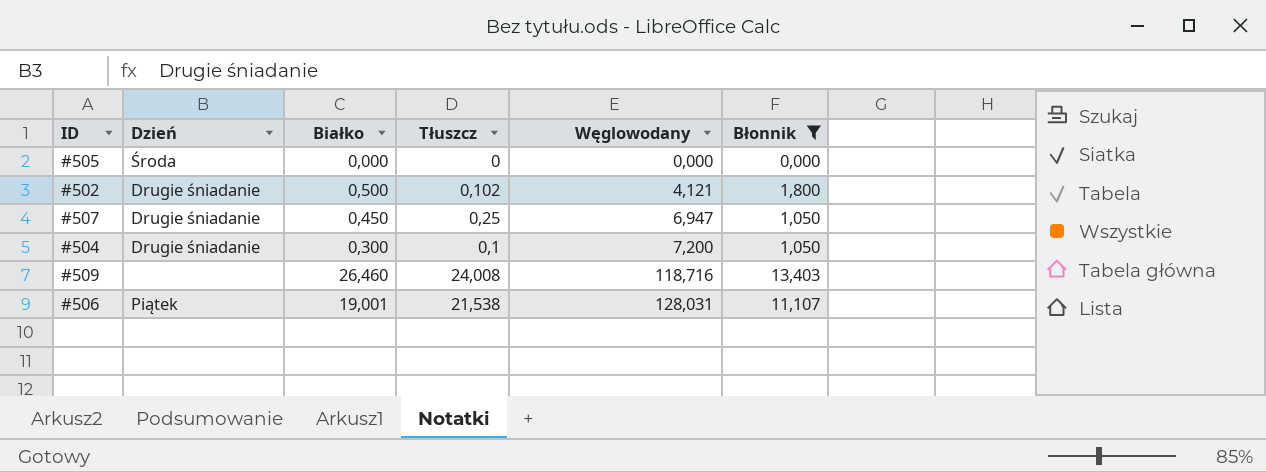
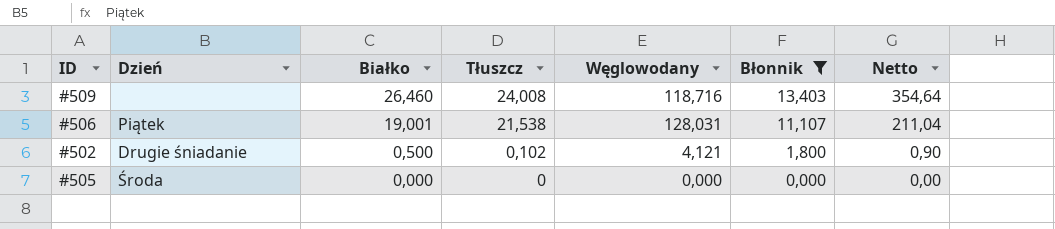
row order: Węglowodany ascending -> Białko descending
column Netto | formula: none -> [Białko] * [Błonnik]
row #507: Drugie śniadanie | 0,450 | 0,25 | 6,947 | 1,050 -> none
row #504: Drugie śniadanie | 0,300 | 0,1 | 7,200 | 1,050 -> none

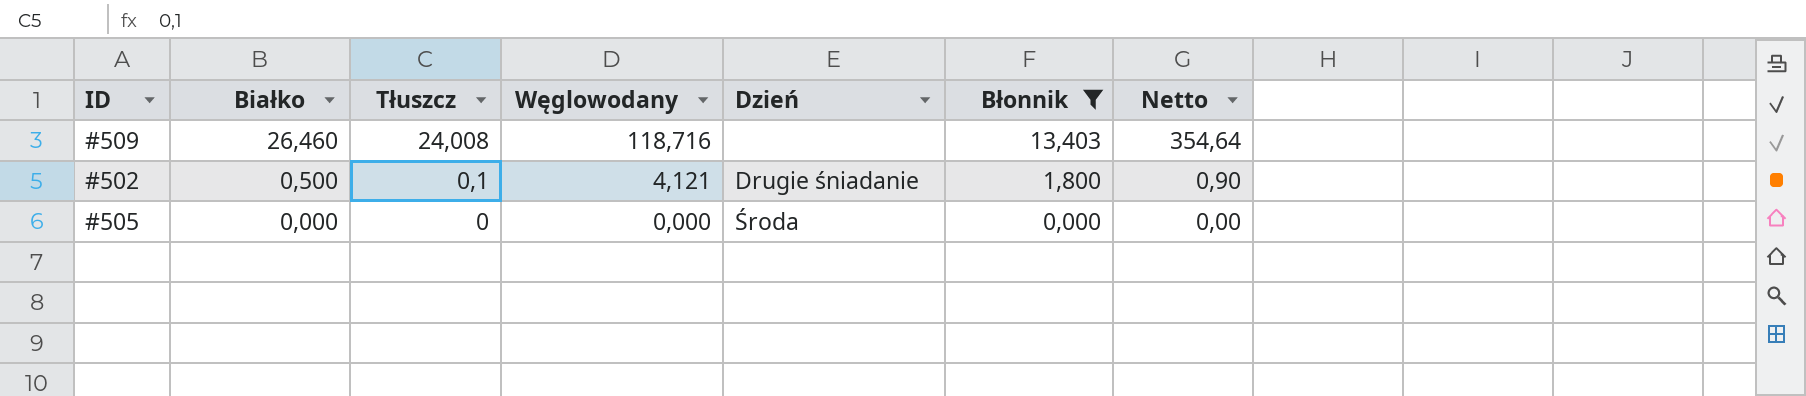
column Dzień | position: 2 -> 5
row #506: Piątek | 19,001 | 21,538 | 128,031 | 11,107 | 211,04 -> none
#502 | Tłuszcz: 0,102 -> 0,1

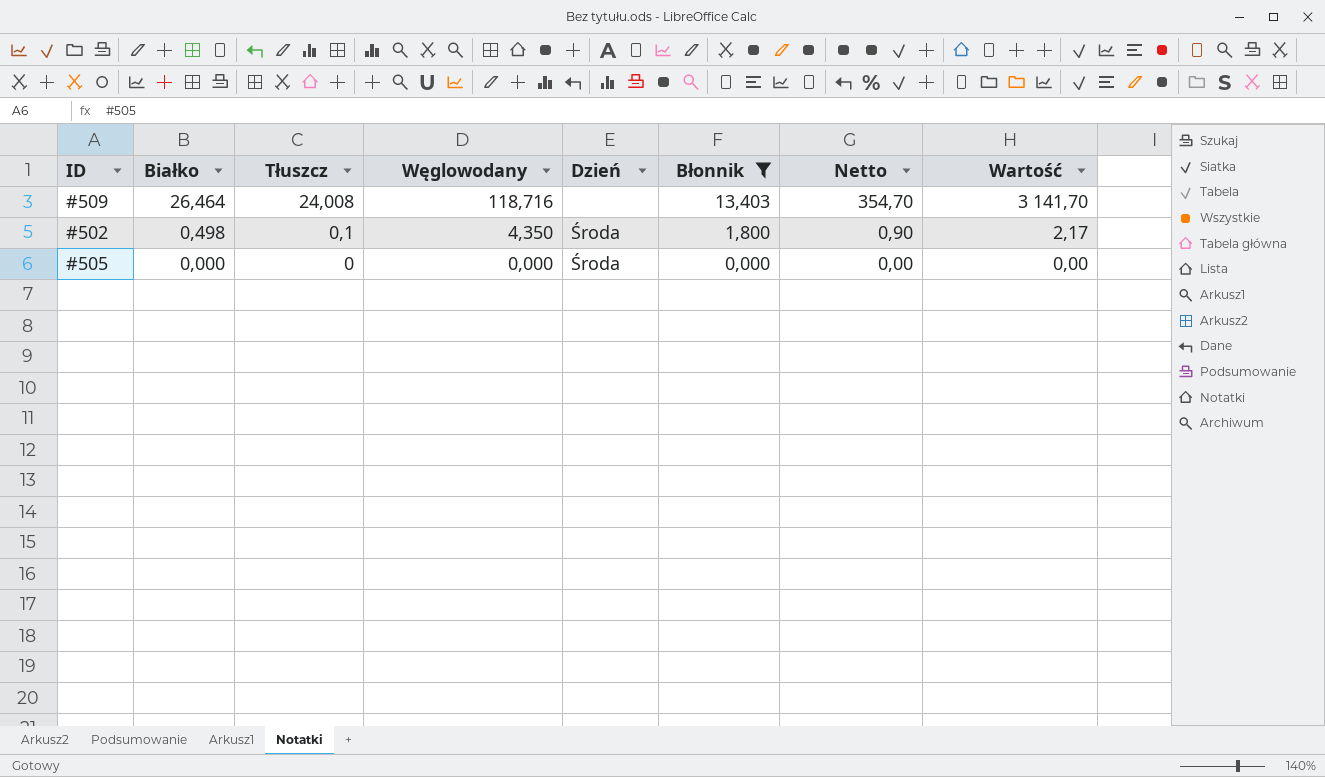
column Wartość | formula: none -> [Białko] * [Węglowodany]
#509 | Białko: 26,460 -> 26,464
#509 | Netto: 354,64 -> 354,70
#502 | Białko: 0,500 -> 0,498
#502 | Węglowodany: 4,121 -> 4,350
#502 | Dzień: Drugie śniadanie -> Środa

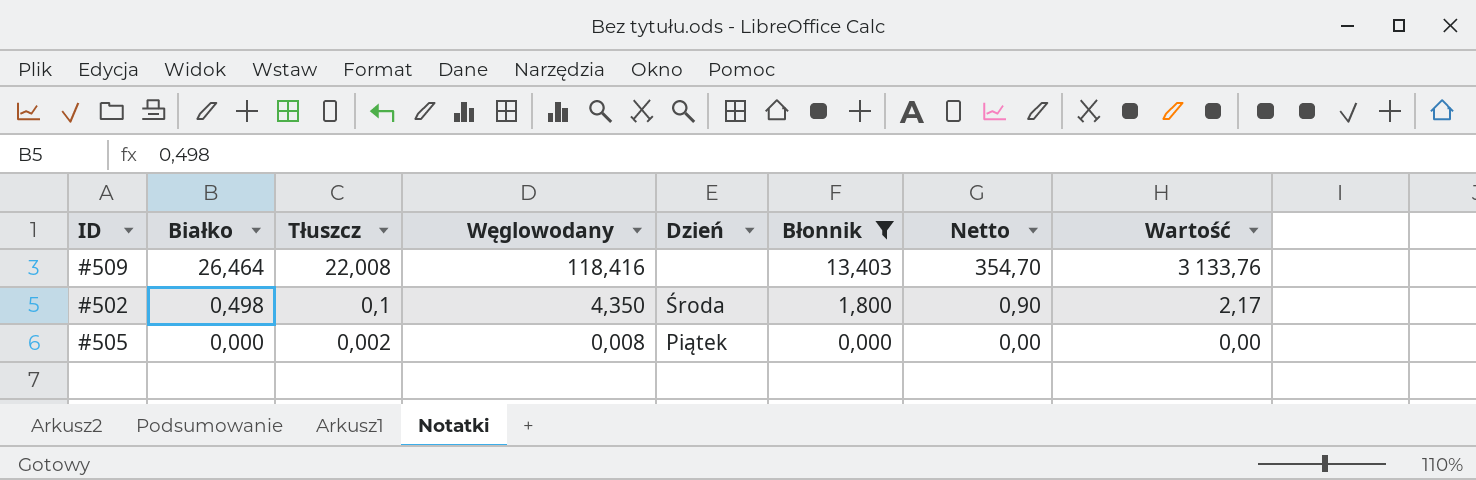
#509 | Tłuszcz: 24,008 -> 22,008
#509 | Węglowodany: 118,716 -> 118,416
#509 | Wartość: 3 141,70 -> 3 133,76
#505 | Tłuszcz: 0 -> 0,002
#505 | Węglowodany: 0,000 -> 0,008
#505 | Dzień: Środa -> Piątek

